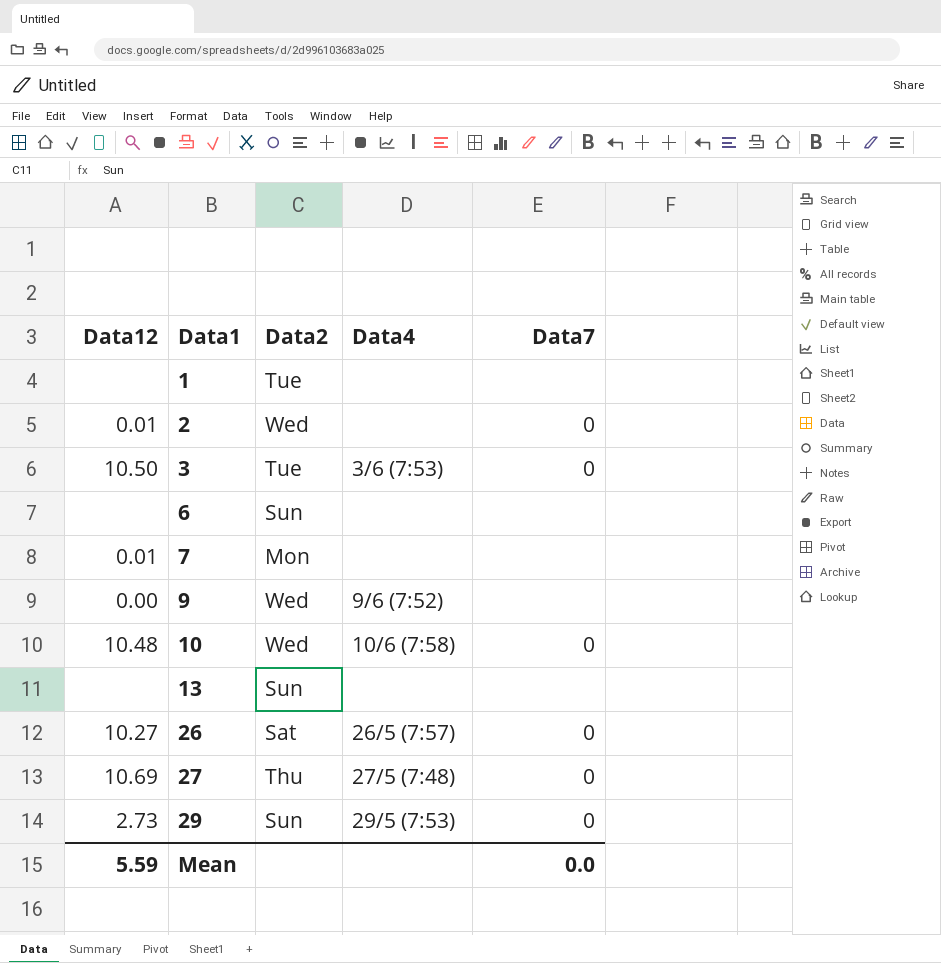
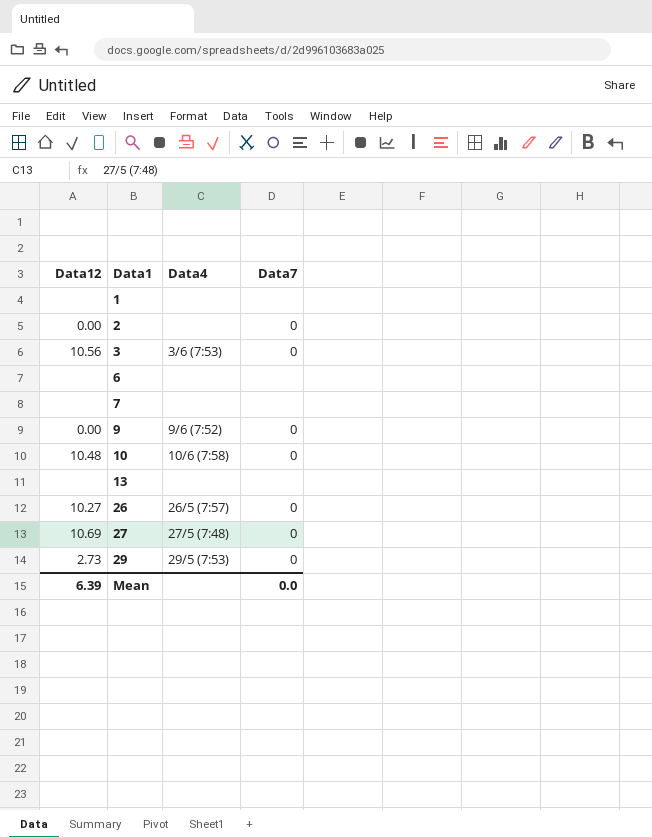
column Data2 | position: 3 -> none
2 | Data12: 0.01 -> 0.00
3 | Data12: 10.50 -> 10.56
7 | Data12: 0.01 -> none
9 | Data7: none -> 0
Mean | Data12: 5.59 -> 6.39

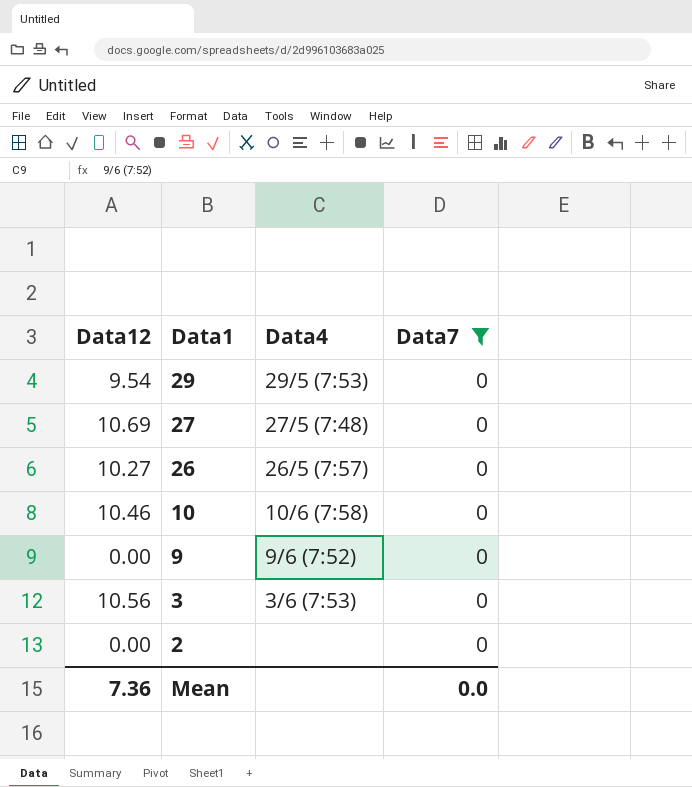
filter: none -> Data7 = 0
row order: Data1 ascending -> Data1 descending
29 | Data12: 2.73 -> 9.54
10 | Data12: 10.48 -> 10.46
Mean | Data12: 6.39 -> 7.36

